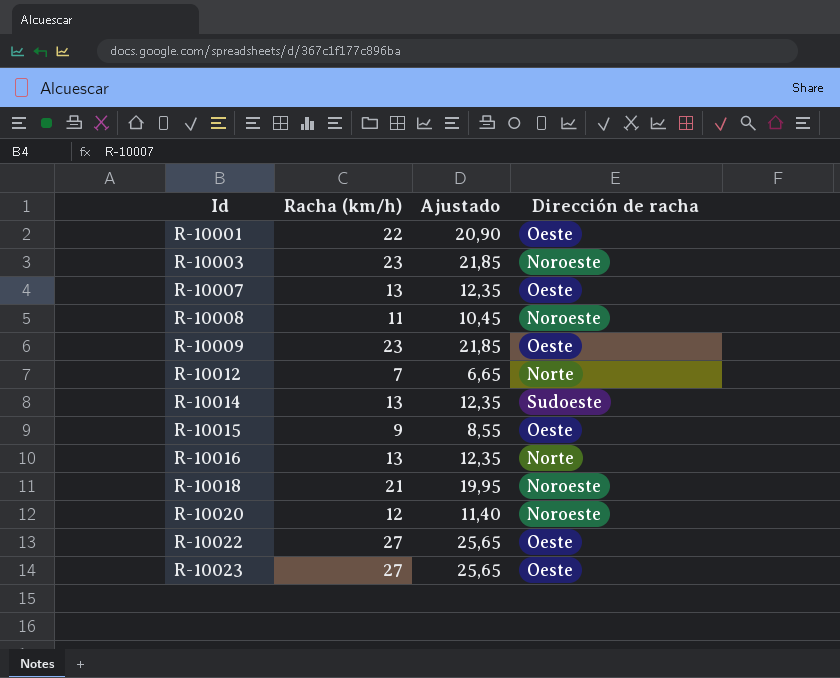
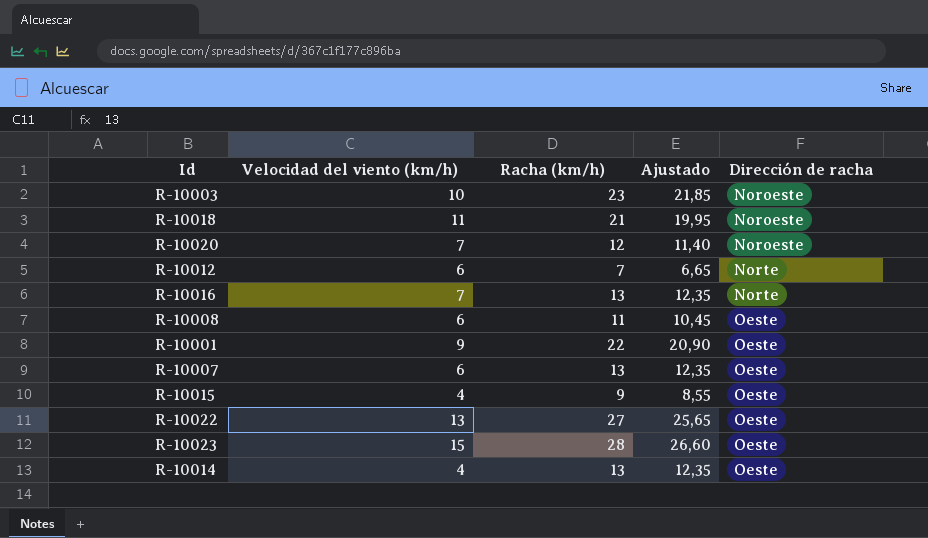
row order: Id ascending -> Dirección de racha ascending
column Velocidad del viento (km/h) | position: none -> 2
row R-10009: 23 | 21,85 | Oeste -> none
R-10008 | Dirección de racha: Noroeste -> Oeste
R-10023 | Racha (km/h): 27 -> 28
R-10023 | Ajustado: 25,65 -> 26,60
R-10014 | Dirección de racha: Sudoeste -> Oeste

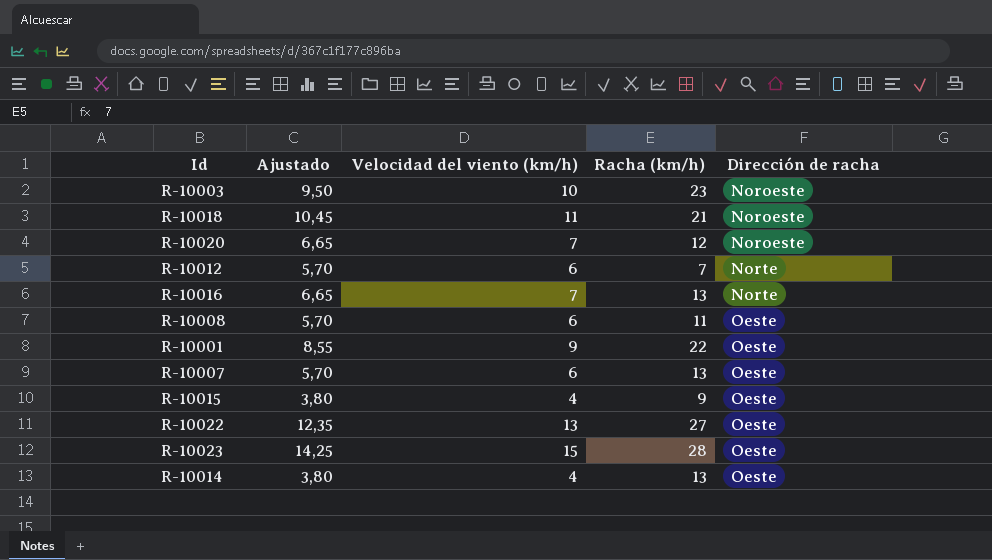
column Ajustado | formula: [Racha (km/h)] * 0,95 -> [Velocidad del viento (km/h)] * 0,95
column Ajustado | position: 4 -> 2

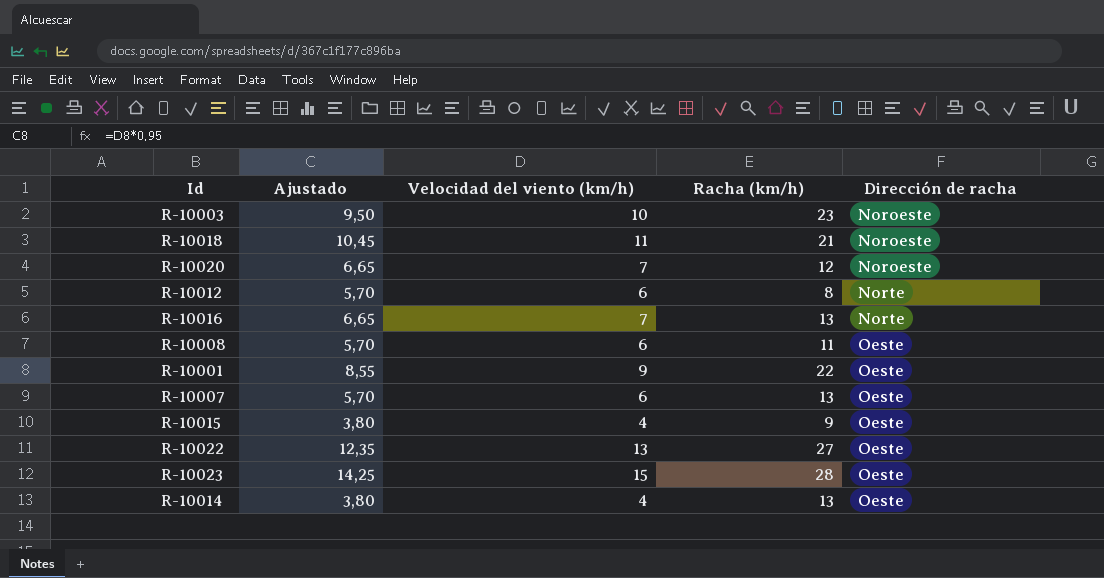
R-10012 | Racha (km/h): 7 -> 8

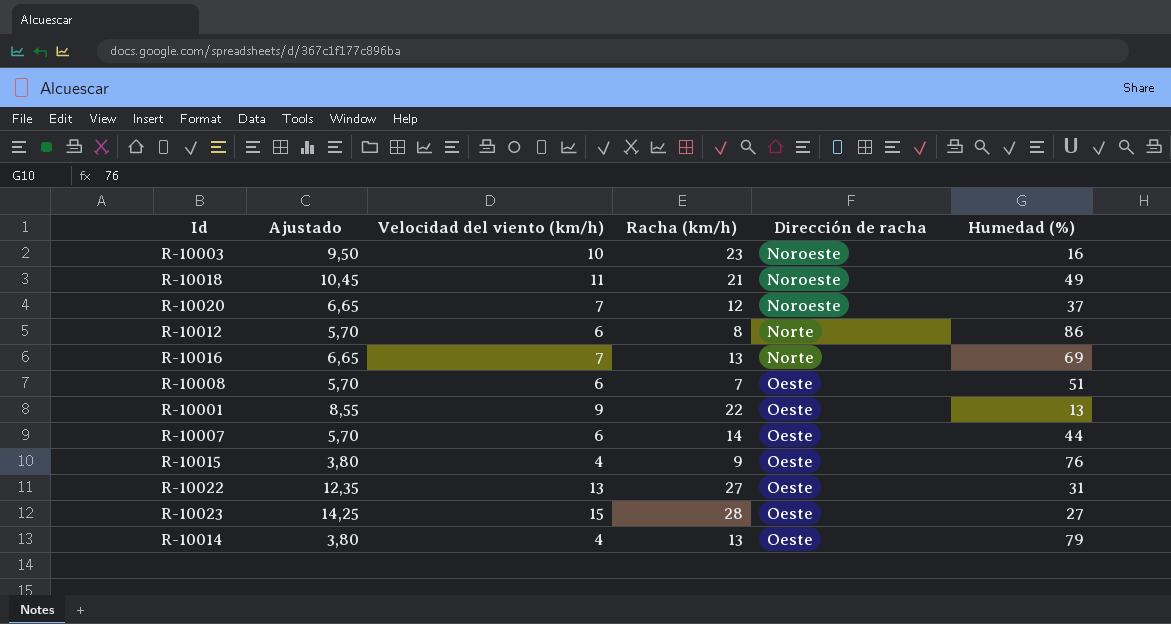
column Humedad (%) | position: none -> 6
R-10008 | Racha (km/h): 11 -> 7
R-10007 | Racha (km/h): 13 -> 14

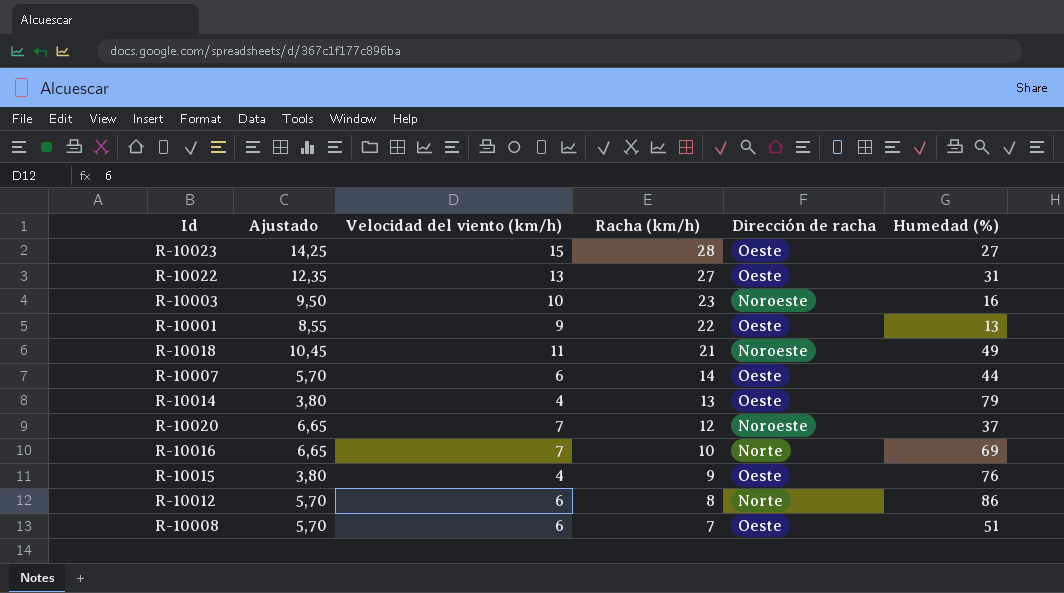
row order: Dirección de racha ascending -> Racha (km/h) descending
R-10016 | Racha (km/h): 13 -> 10

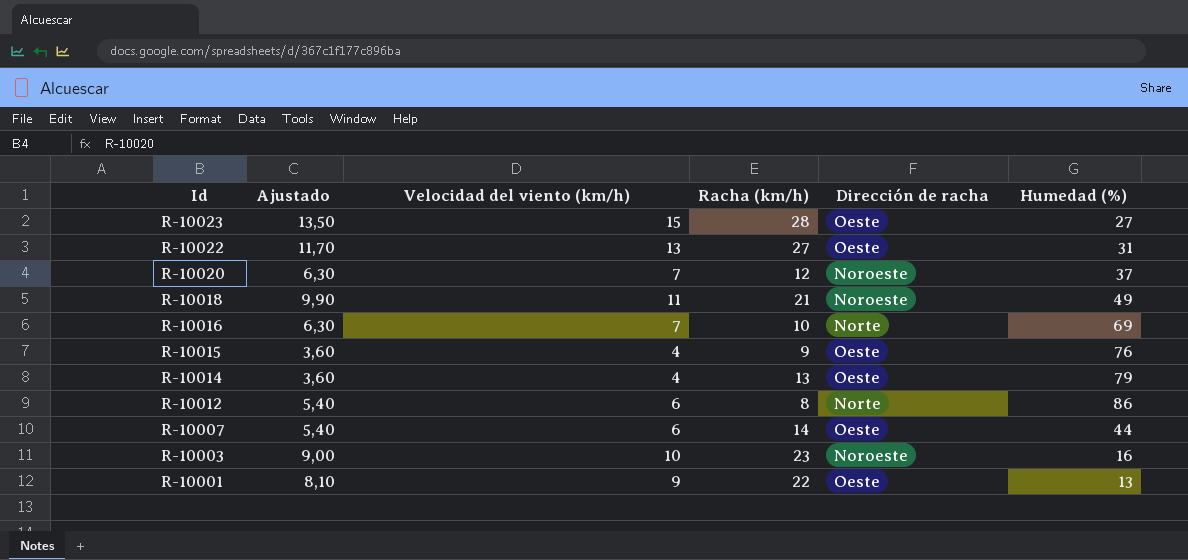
row order: Racha (km/h) descending -> Id descending
column Ajustado | formula: [Velocidad del viento (km/h)] * 0,95 -> [Velocidad del viento (km/h)] * 0,9
row R-10008: 5,70 | 6 | 7 | Oeste | 51 -> none

